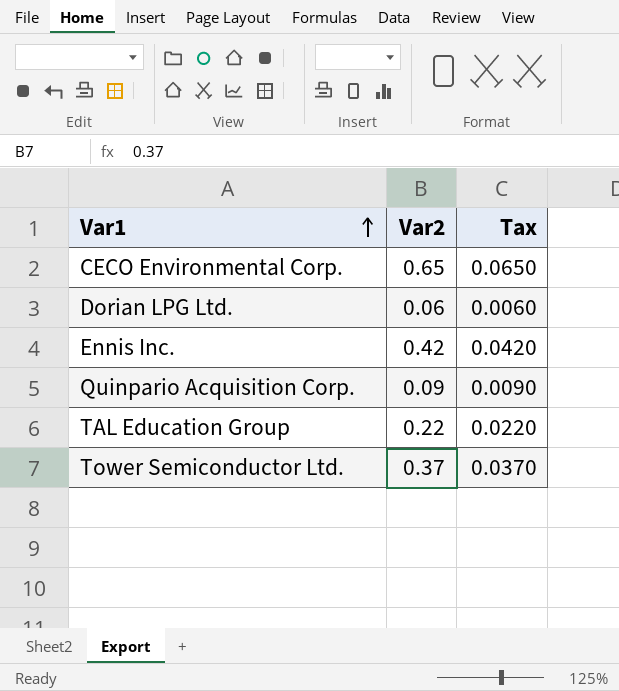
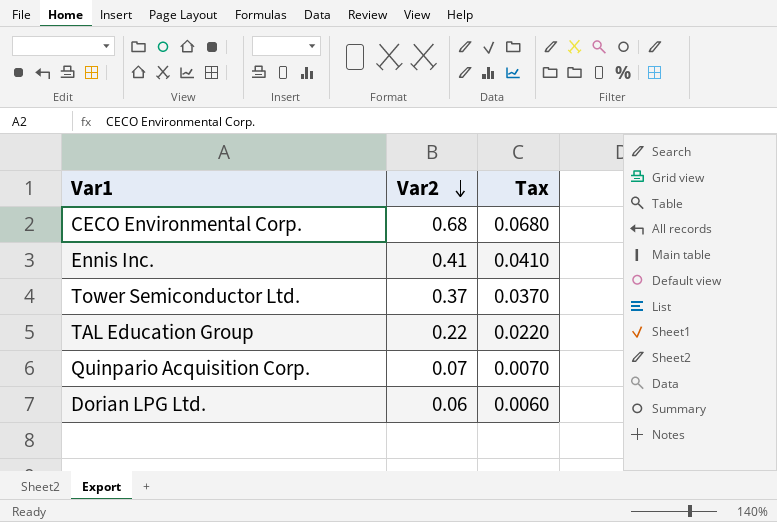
row order: Var1 ascending -> Var2 descending
CECO Environmental Corp. | Var2: 0.65 -> 0.68
CECO Environmental Corp. | Tax: 0.0650 -> 0.0680
Ennis Inc. | Var2: 0.42 -> 0.41
Ennis Inc. | Tax: 0.0420 -> 0.0410
Quinpario Acquisition Corp. | Var2: 0.09 -> 0.07
Quinpario Acquisition Corp. | Tax: 0.0090 -> 0.0070

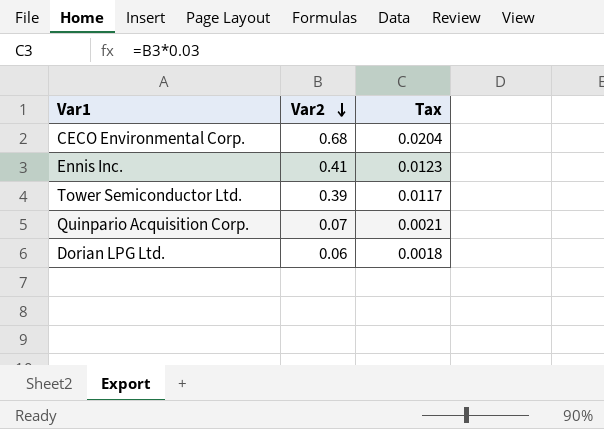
column Tax | formula: [Var2] * 0.1 -> [Var2] * 0.03
row TAL Education Group: 0.22 | 0.0220 -> none
Tower Semiconductor Ltd. | Var2: 0.37 -> 0.39

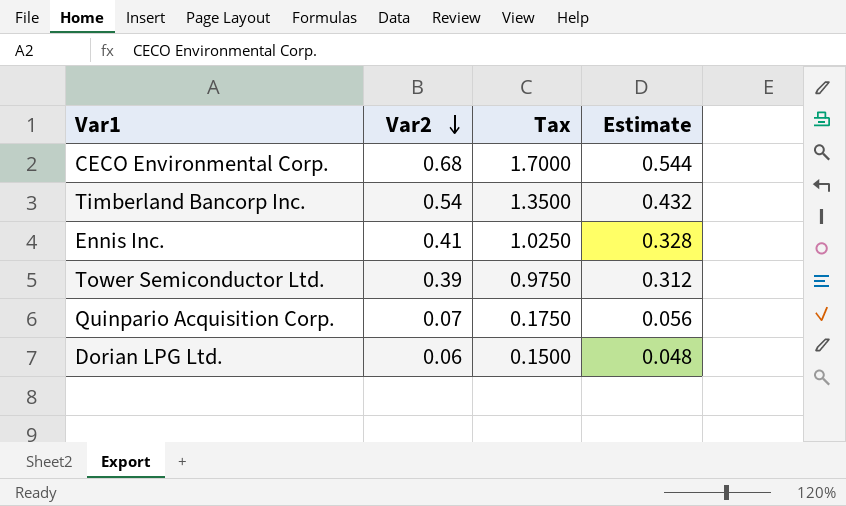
column Tax | formula: [Var2] * 0.03 -> [Var2] * 2.5
column Estimate | formula: none -> [Var2] * 0.8
row Timberland Bancorp Inc.: none -> 0.54 | 1.3500 | 0.432

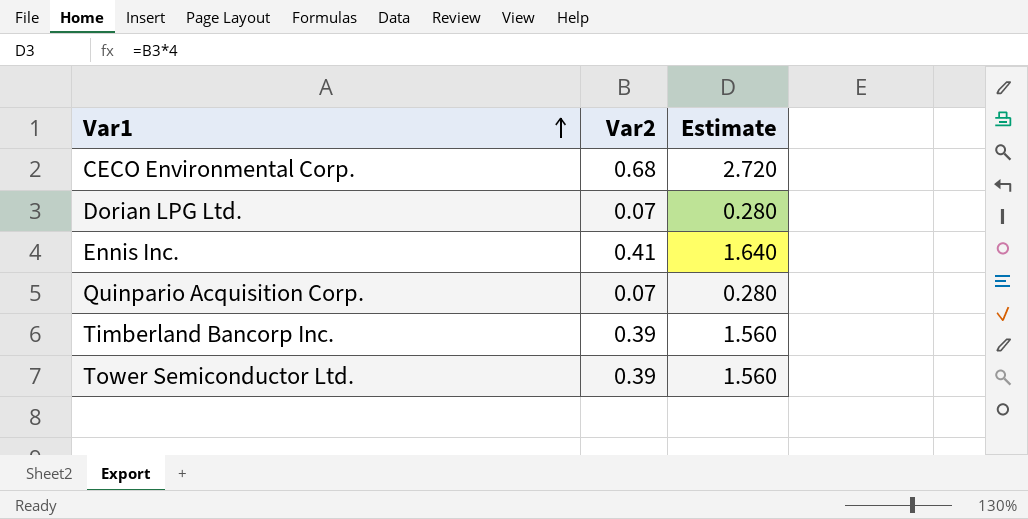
row order: Var2 descending -> Var1 ascending
column Tax | formula: [Var2] * 2.5 -> none
column Estimate | formula: [Var2] * 0.8 -> [Var2] * 4
Dorian LPG Ltd. | Var2: 0.06 -> 0.07
Timberland Bancorp Inc. | Var2: 0.54 -> 0.39

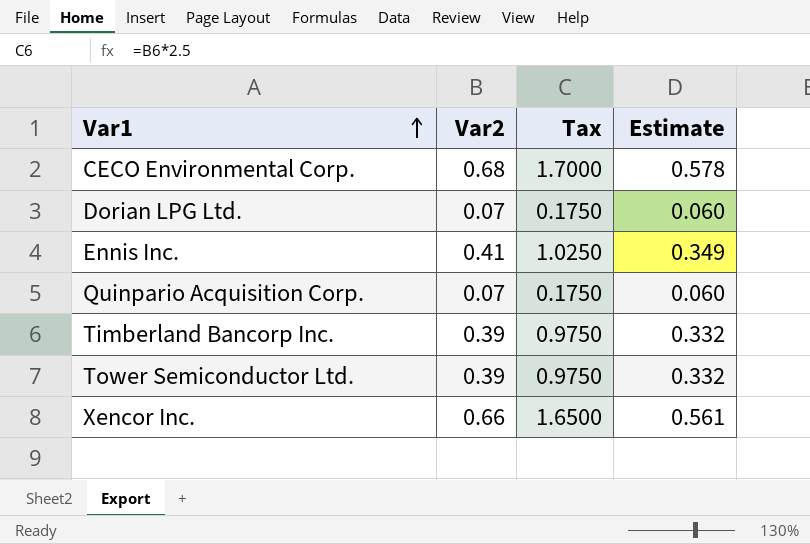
column Tax | formula: none -> [Var2] * 2.5
column Estimate | formula: [Var2] * 4 -> [Var2] * 0.85
row Xencor Inc.: none -> 0.66 | 1.6500 | 0.561

